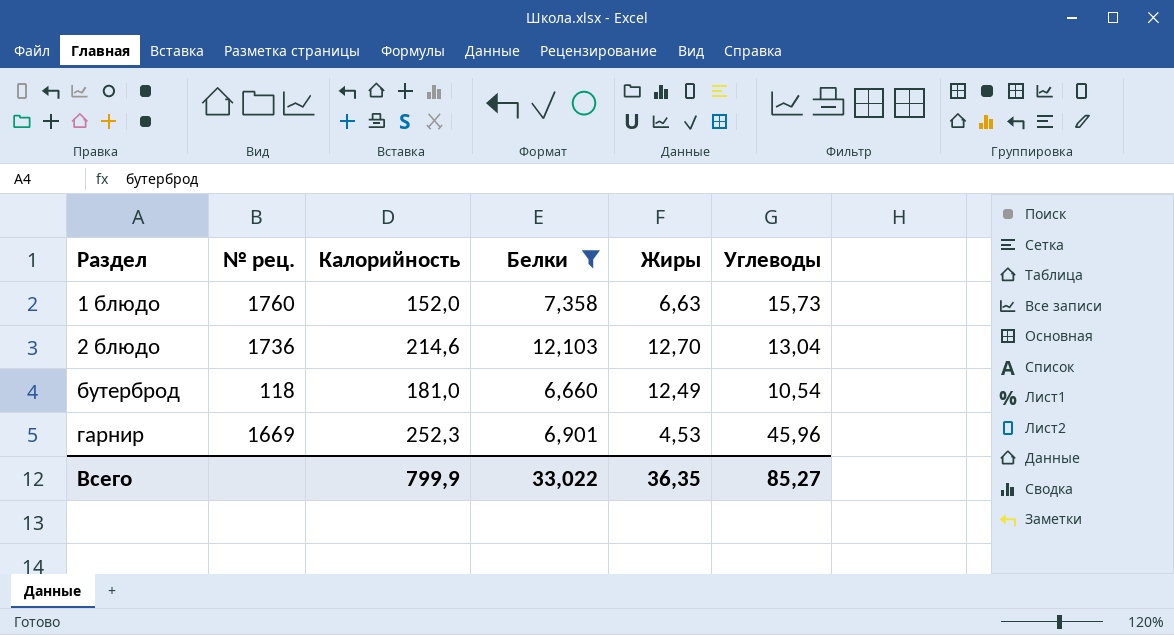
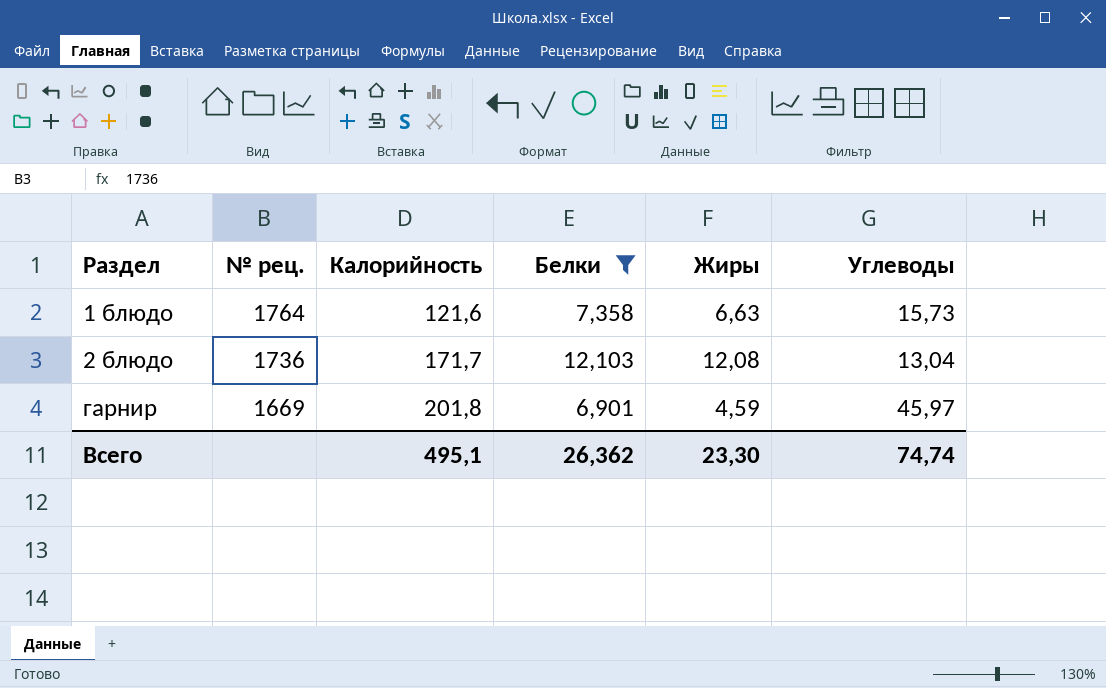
row бутерброд: 118 | 181,0 | 6,660 | 12,49 | 10,54 -> none
1 блюдо | № рец.: 1760 -> 1764
1 блюдо | Калорийность: 152,0 -> 121,6
2 блюдо | Калорийность: 214,6 -> 171,7
2 блюдо | Жиры: 12,70 -> 12,08
гарнир | Калорийность: 252,3 -> 201,8
гарнир | Жиры: 4,53 -> 4,59
гарнир | Углеводы: 45,96 -> 45,97
Всего | Калорийность: 799,9 -> 495,1
Всего | Белки: 33,022 -> 26,362
Всего | Жиры: 36,35 -> 23,30
Всего | Углеводы: 85,27 -> 74,74

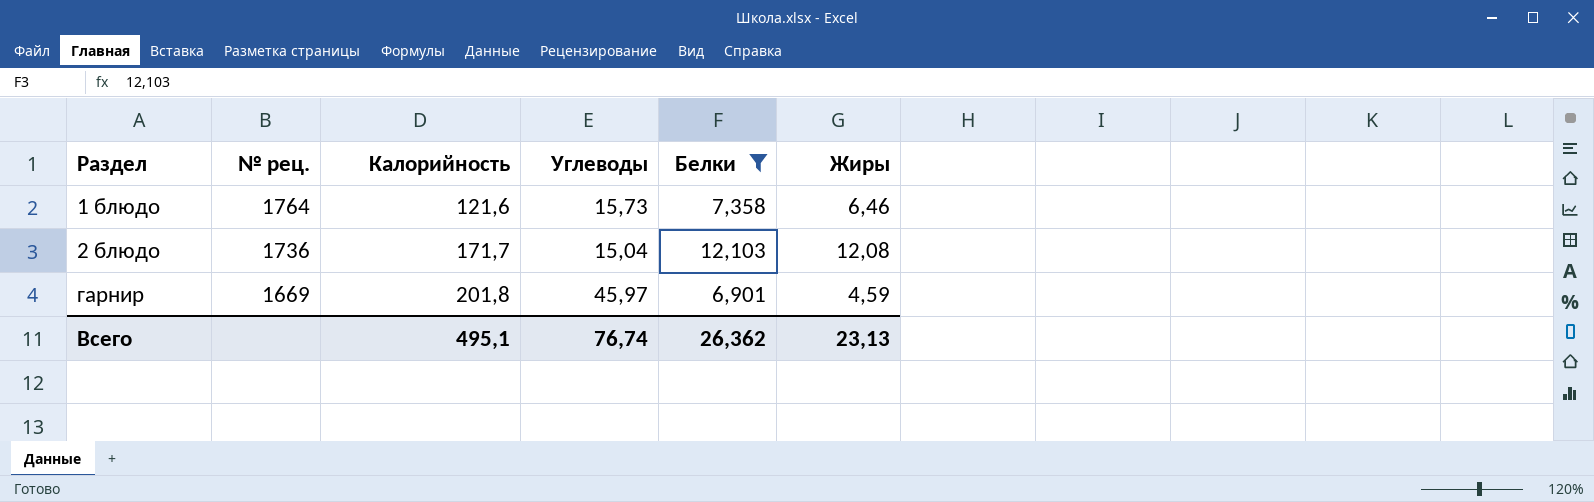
column Углеводы | position: 6 -> 4
1 блюдо | Жиры: 6,63 -> 6,46
2 блюдо | Углеводы: 13,04 -> 15,04
Всего | Углеводы: 74,74 -> 76,74
Всего | Жиры: 23,30 -> 23,13

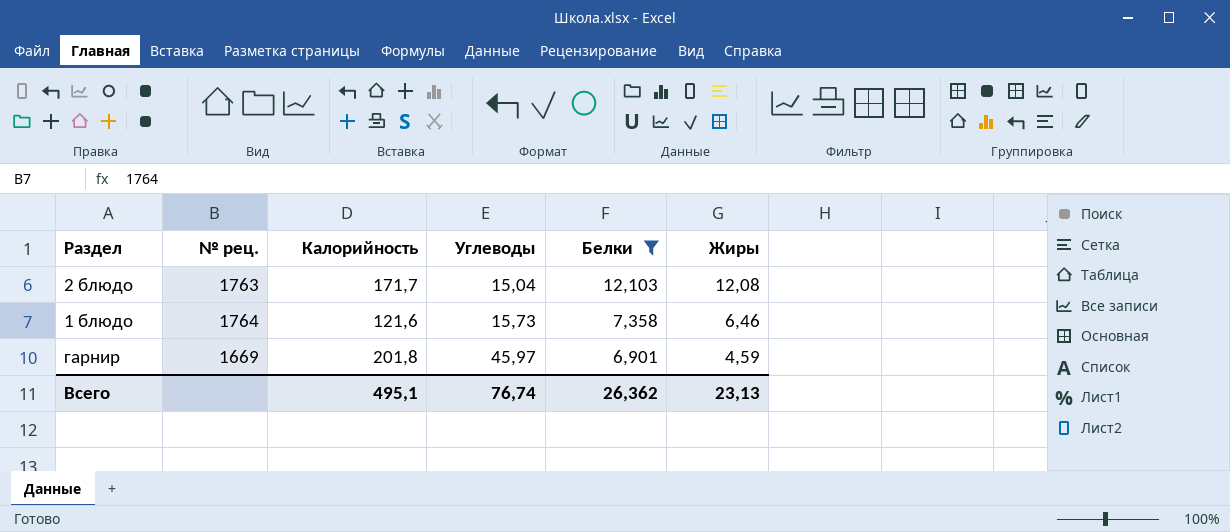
row order: Раздел ascending -> Углеводы ascending
2 блюдо | № рец.: 1736 -> 1763

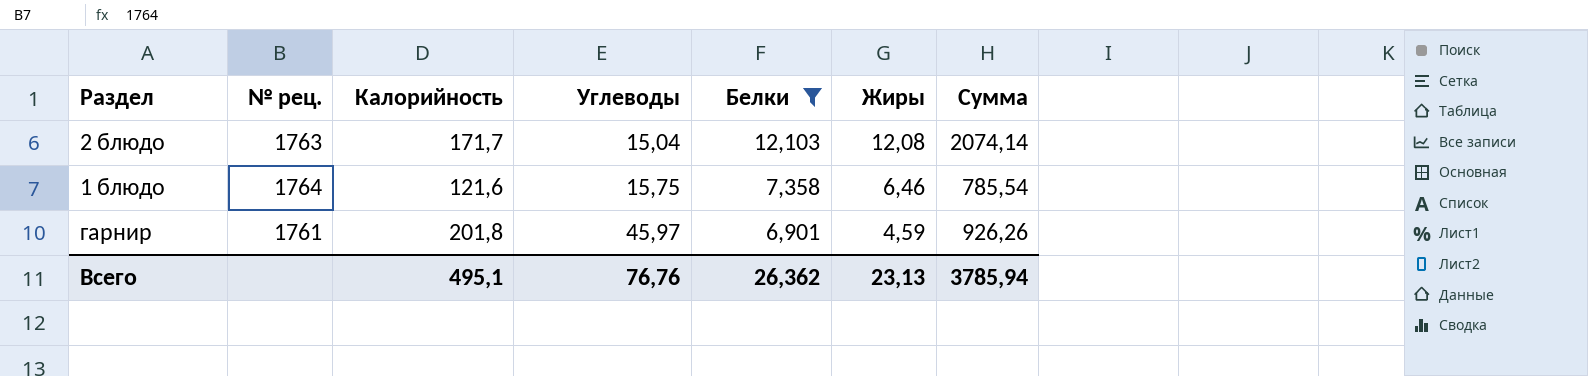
column Сумма | formula: none -> [Калорийность] * [Жиры]
1 блюдо | Углеводы: 15,73 -> 15,75
гарнир | № рец.: 1669 -> 1761
Всего | Углеводы: 76,74 -> 76,76

